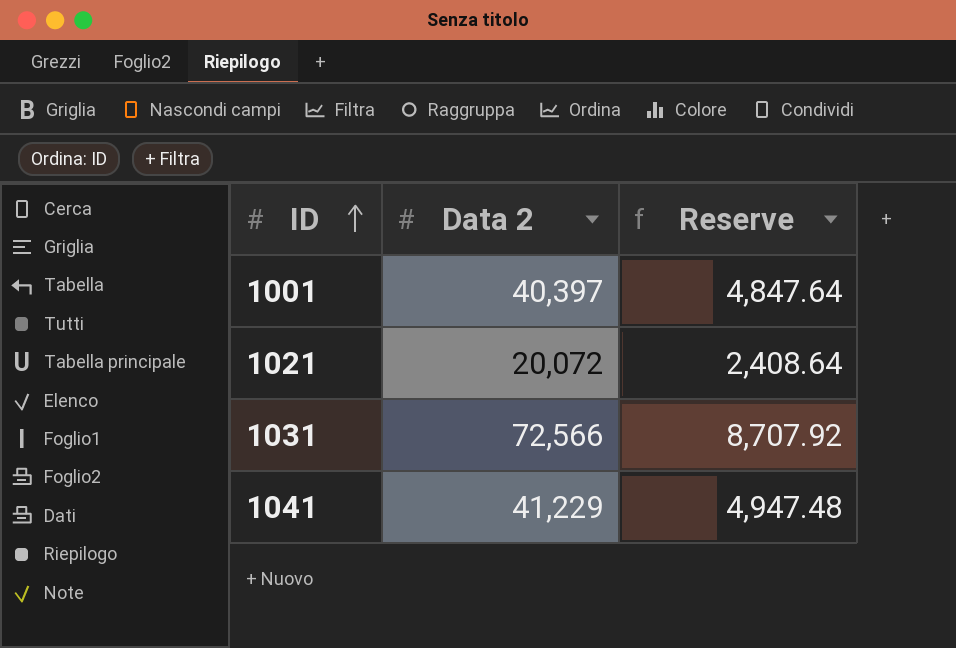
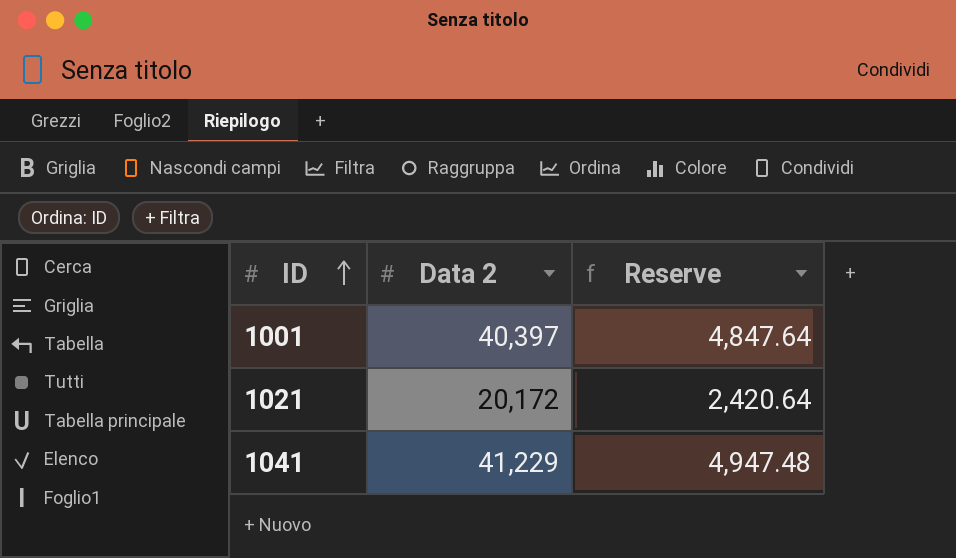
row 1031: 72,566 | 8,707.92 -> none
1021 | Data 2: 20,072 -> 20,172
1021 | Reserve: 2,408.64 -> 2,420.64

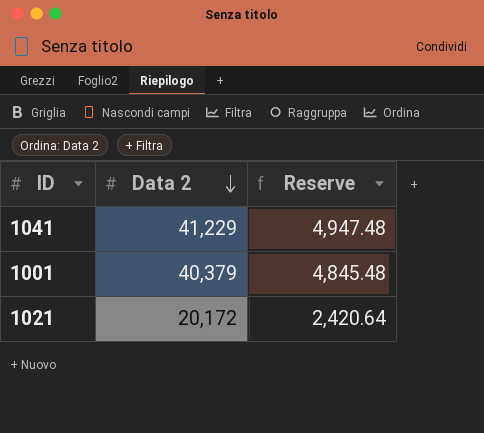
row order: ID ascending -> Data 2 descending
1001 | Data 2: 40,397 -> 40,379
1001 | Reserve: 4,847.64 -> 4,845.48

